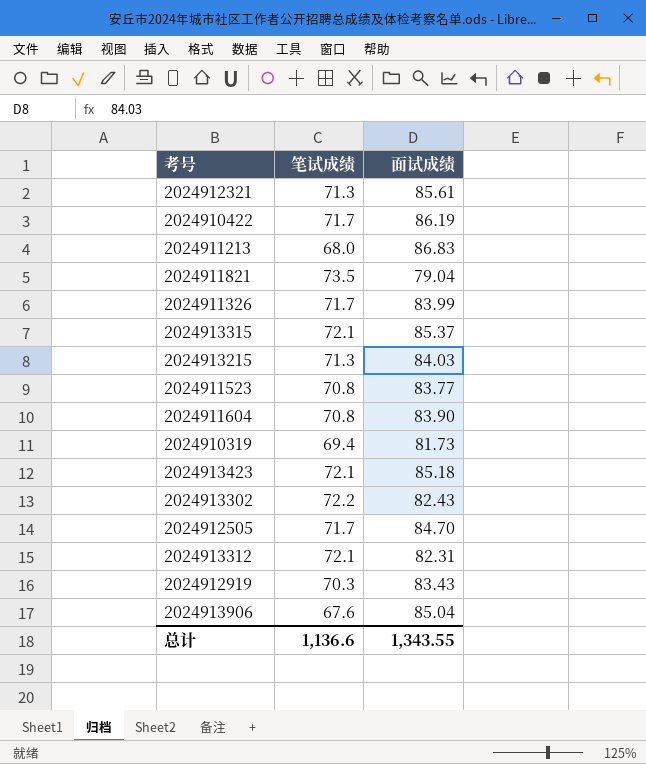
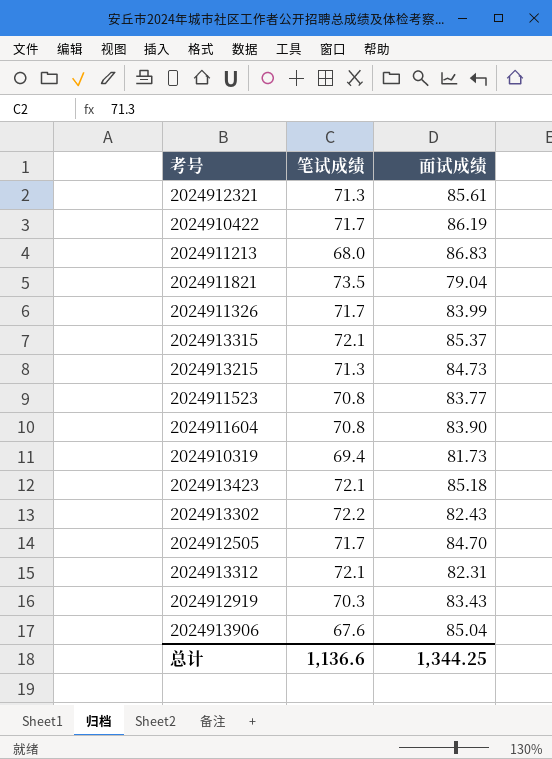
2024913215 | 面试成绩: 84.03 -> 84.73
总计 | 面试成绩: 1,343.55 -> 1,344.25

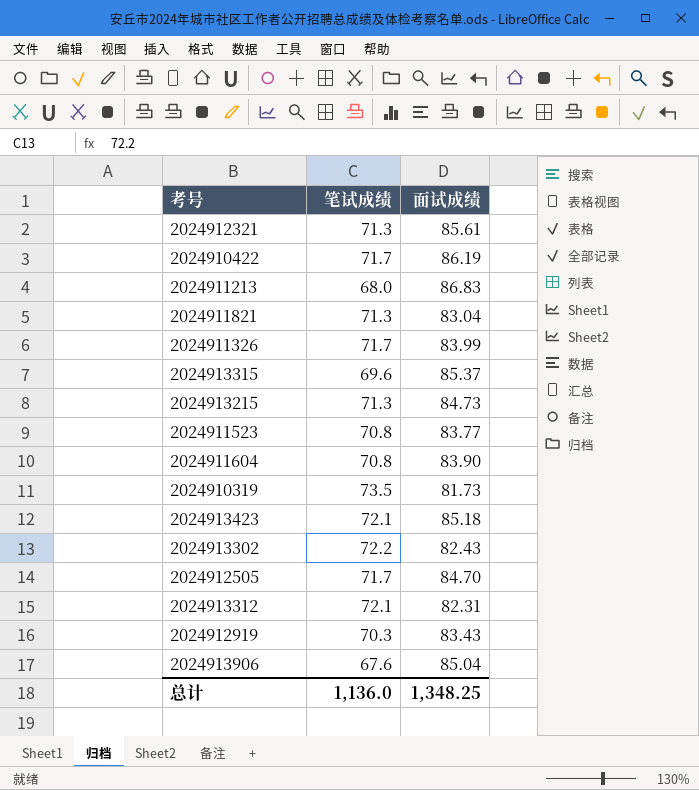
2024911821 | 笔试成绩: 73.5 -> 71.3
2024911821 | 面试成绩: 79.04 -> 83.04
2024913315 | 笔试成绩: 72.1 -> 69.6
2024910319 | 笔试成绩: 69.4 -> 73.5
总计 | 笔试成绩: 1,136.6 -> 1,136.0
总计 | 面试成绩: 1,344.25 -> 1,348.25

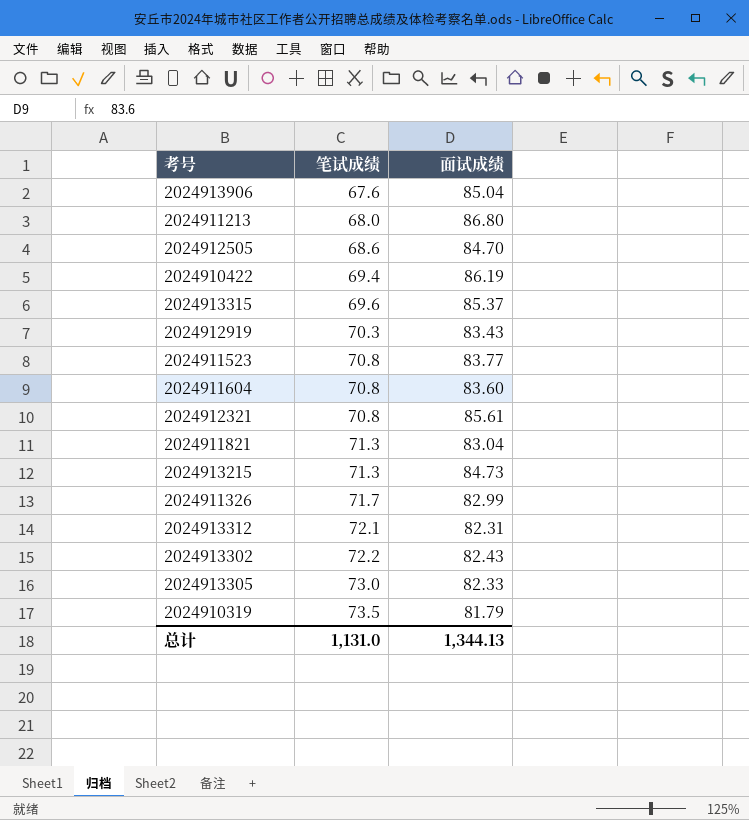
row order: none -> 笔试成绩 ascending
row 2024913423: 72.1 | 85.18 -> none
2024911213 | 面试成绩: 86.83 -> 86.80
2024912505 | 笔试成绩: 71.7 -> 68.6
2024910422 | 笔试成绩: 71.7 -> 69.4
2024911604 | 面试成绩: 83.90 -> 83.60
2024912321 | 笔试成绩: 71.3 -> 70.8
2024911326 | 面试成绩: 83.99 -> 82.99
row 2024913305: none -> 73.0 | 82.33
2024910319 | 面试成绩: 81.73 -> 81.79
总计 | 笔试成绩: 1,136.0 -> 1,131.0
总计 | 面试成绩: 1,348.25 -> 1,344.13

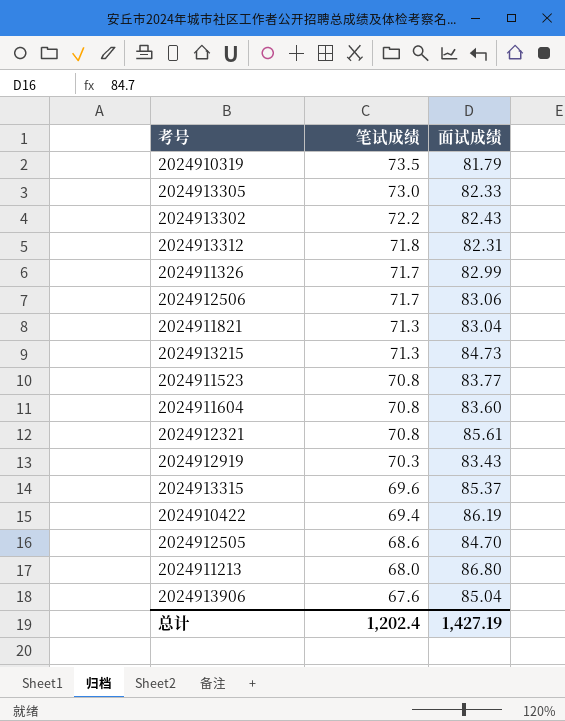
row order: 笔试成绩 ascending -> 笔试成绩 descending
2024913312 | 笔试成绩: 72.1 -> 71.8
row 2024912506: none -> 71.7 | 83.06
总计 | 笔试成绩: 1,131.0 -> 1,202.4
总计 | 面试成绩: 1,344.13 -> 1,427.19

